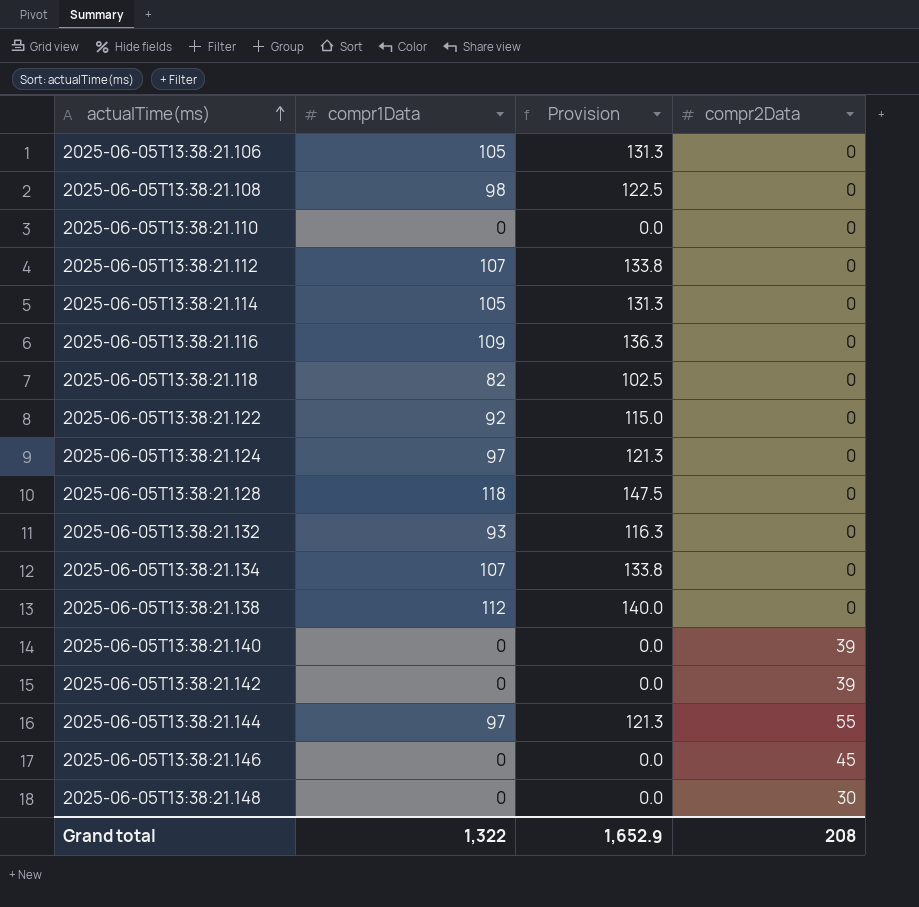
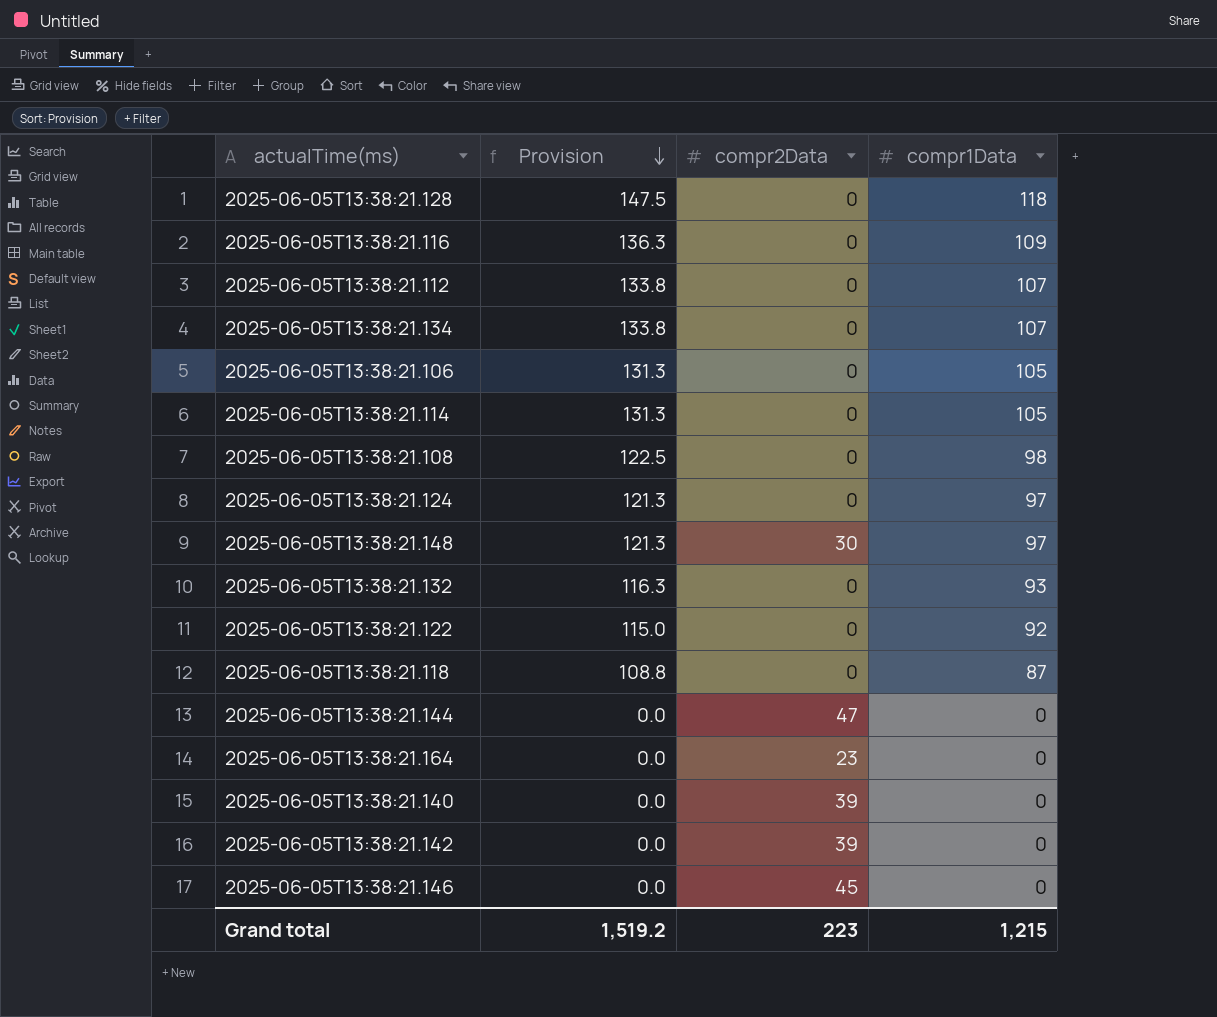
row order: actualTime(ms) ascending -> Provision descending
column compr1Data | position: 2 -> 4
row 2025-06-05T13:38:21.110: 0 | 0.0 | 0 -> none
row 2025-06-05T13:38:21.138: 112 | 140.0 | 0 -> none
2025-06-05T13:38:21.148 | Provision: 0.0 -> 121.3
2025-06-05T13:38:21.148 | compr1Data: 0 -> 97
2025-06-05T13:38:21.118 | Provision: 102.5 -> 108.8
2025-06-05T13:38:21.118 | compr1Data: 82 -> 87
2025-06-05T13:38:21.144 | Provision: 121.3 -> 0.0
2025-06-05T13:38:21.144 | compr2Data: 55 -> 47
2025-06-05T13:38:21.144 | compr1Data: 97 -> 0
row 2025-06-05T13:38:21.164: none -> 0.0 | 23 | 0
Grand total | Provision: 1,652.9 -> 1,519.2
Grand total | compr2Data: 208 -> 223
Grand total | compr1Data: 1,322 -> 1,215

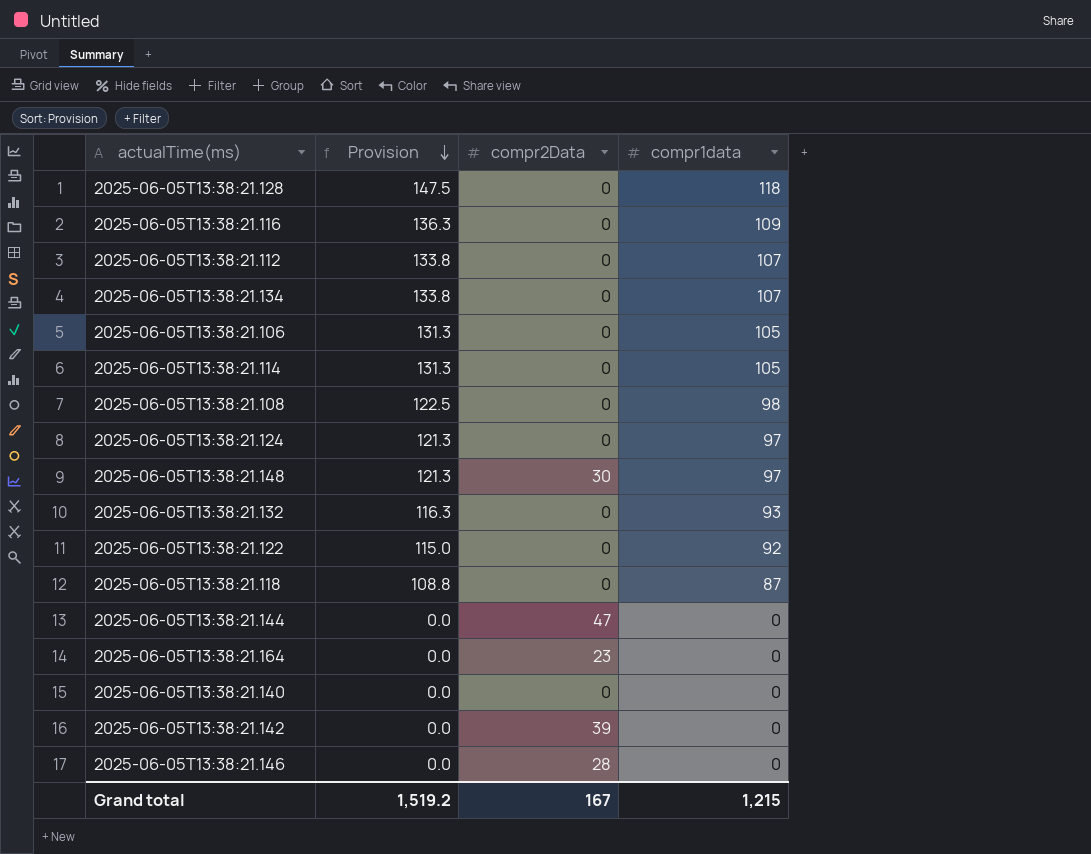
column name: compr1Data -> compr1data
2025-06-05T13:38:21.140 | compr2Data: 39 -> 0
2025-06-05T13:38:21.146 | compr2Data: 45 -> 28
Grand total | compr2Data: 223 -> 167

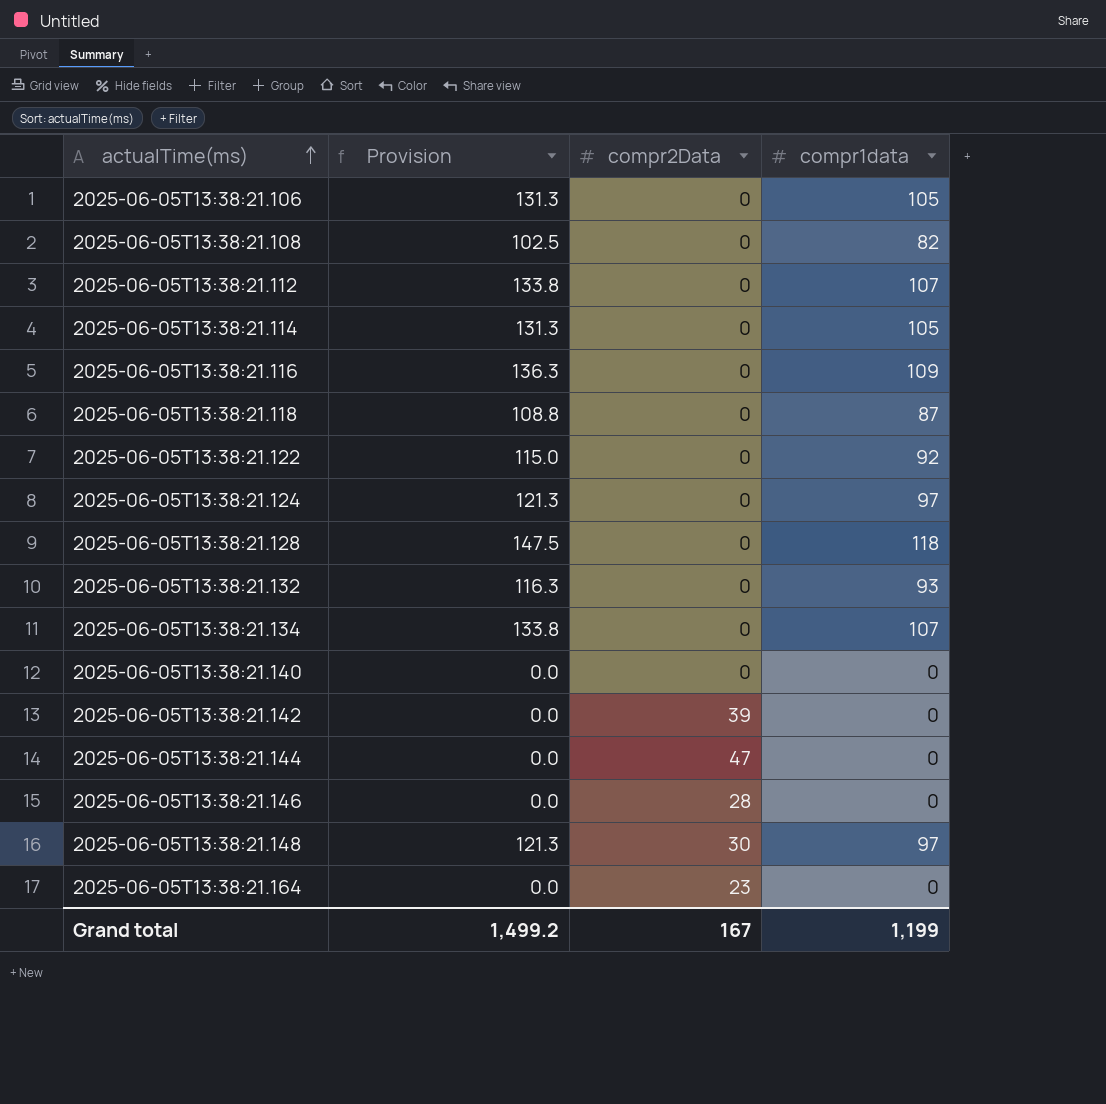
row order: Provision descending -> actualTime(ms) ascending
2025-06-05T13:38:21.108 | Provision: 122.5 -> 102.5
2025-06-05T13:38:21.108 | compr1data: 98 -> 82
Grand total | Provision: 1,519.2 -> 1,499.2
Grand total | compr1data: 1,215 -> 1,199

